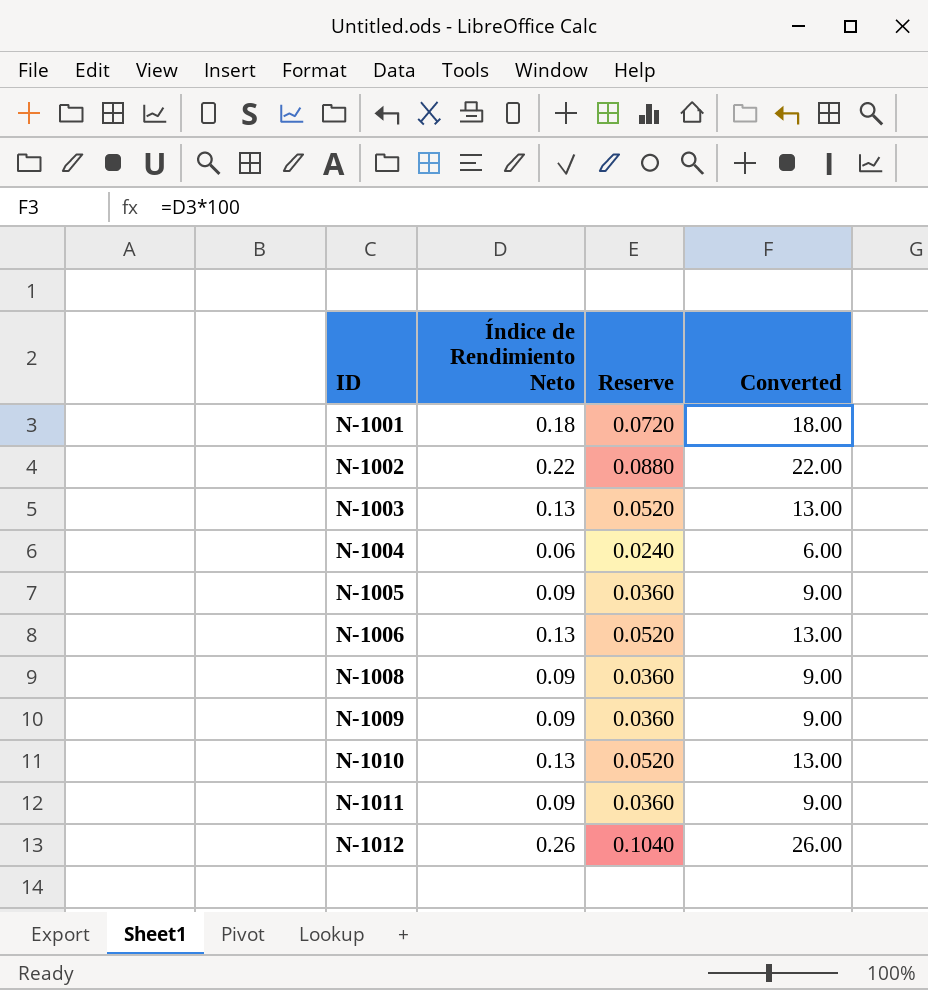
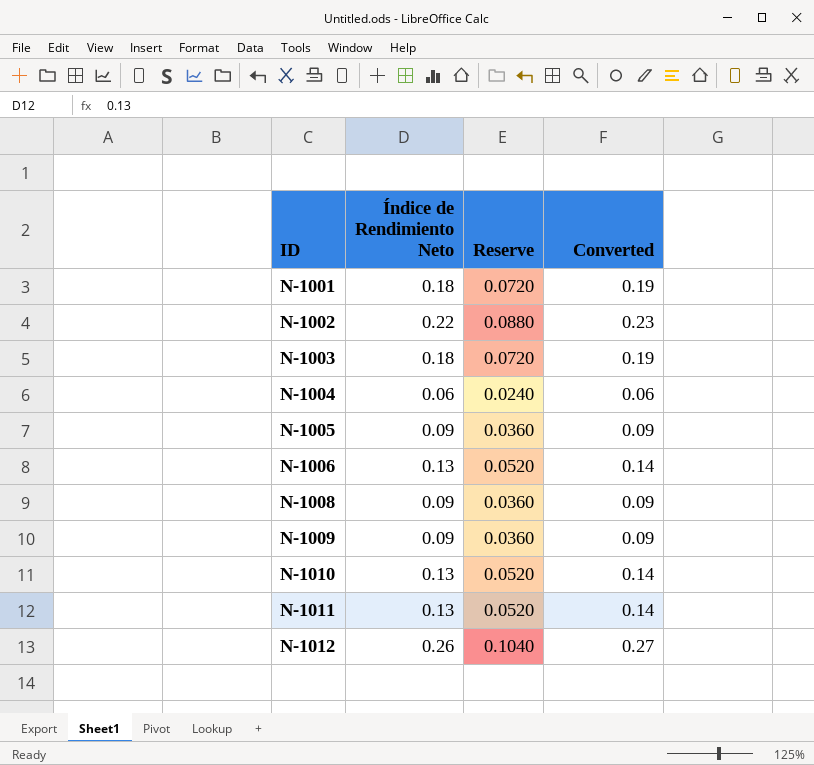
column Converted | formula: [Índice de Rendimiento Neto] * 100 -> [Índice de Rendimiento Neto] * 1.05
N-1003 | Índice de Rendimiento Neto: 0.13 -> 0.18
N-1003 | Reserve: 0.0520 -> 0.0720
N-1011 | Índice de Rendimiento Neto: 0.09 -> 0.13
N-1011 | Reserve: 0.0360 -> 0.0520

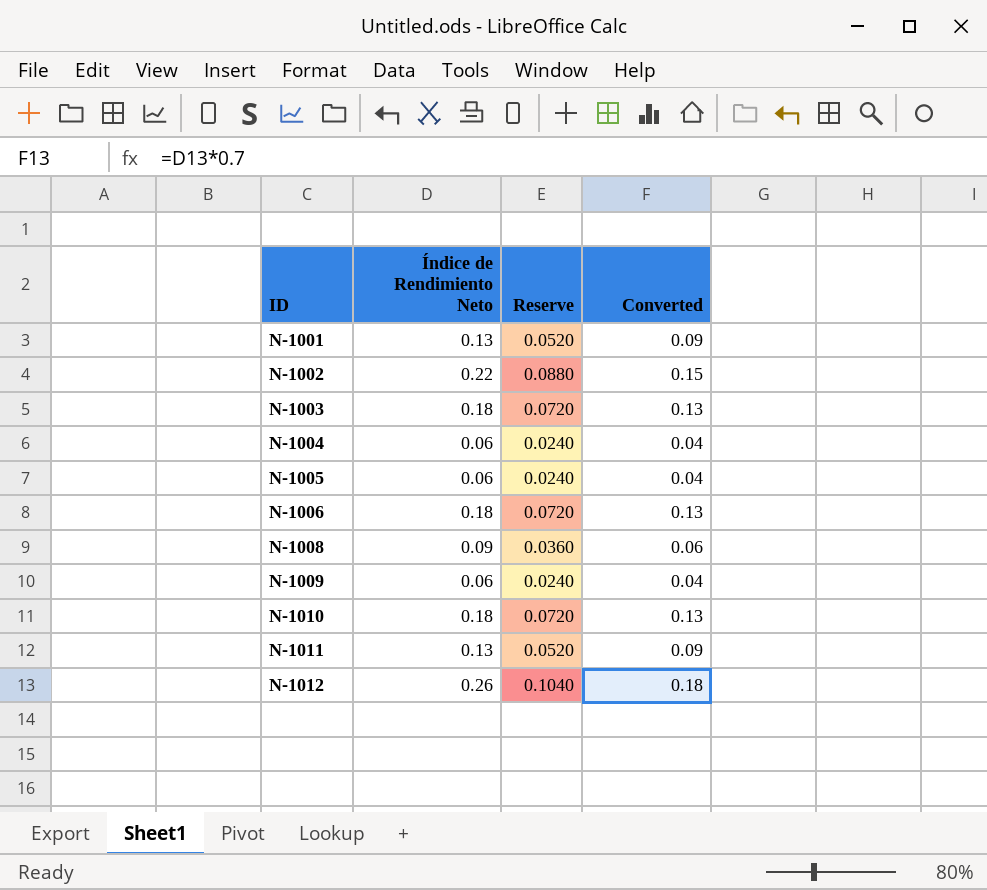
column Converted | formula: [Índice de Rendimiento Neto] * 1.05 -> [Índice de Rendimiento Neto] * 0.7
N-1001 | Índice de Rendimiento Neto: 0.18 -> 0.13
N-1001 | Reserve: 0.0720 -> 0.0520
N-1005 | Índice de Rendimiento Neto: 0.09 -> 0.06
N-1005 | Reserve: 0.0360 -> 0.0240
N-1006 | Índice de Rendimiento Neto: 0.13 -> 0.18
N-1006 | Reserve: 0.0520 -> 0.0720
N-1009 | Índice de Rendimiento Neto: 0.09 -> 0.06
N-1009 | Reserve: 0.0360 -> 0.0240
N-1010 | Índice de Rendimiento Neto: 0.13 -> 0.18
N-1010 | Reserve: 0.0520 -> 0.0720

